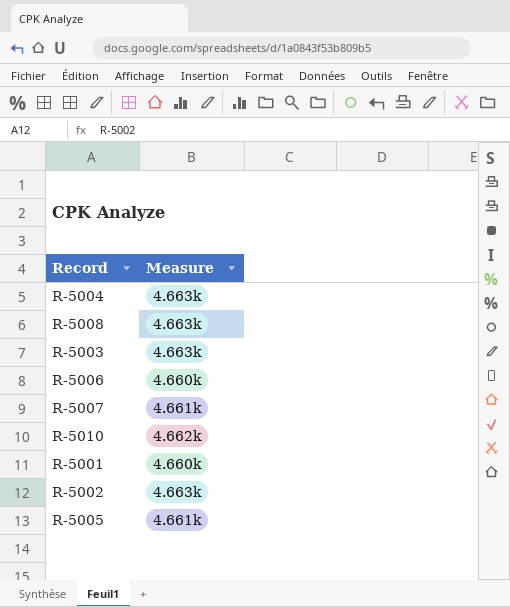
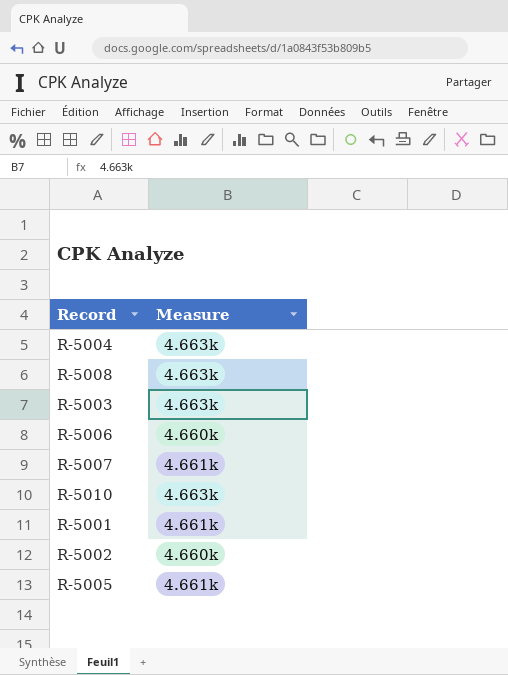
R-5010 | Measure: 4.662k -> 4.663k
R-5001 | Measure: 4.660k -> 4.661k
R-5002 | Measure: 4.663k -> 4.660k

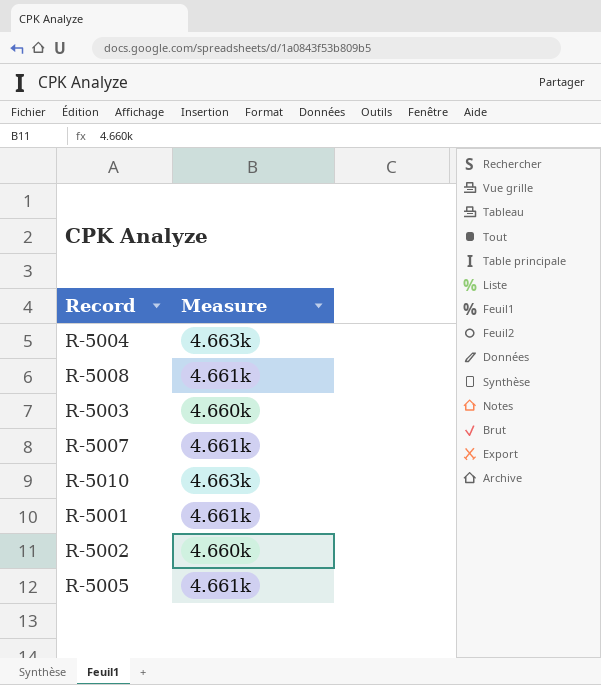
row R-5006: 4.660k -> none
R-5008 | Measure: 4.663k -> 4.661k
R-5003 | Measure: 4.663k -> 4.660k

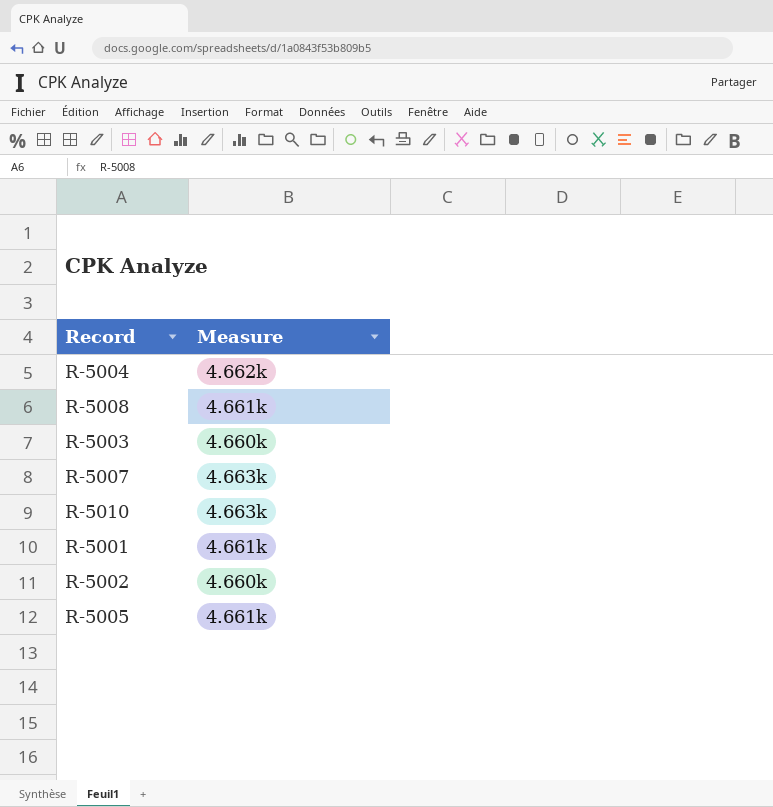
R-5004 | Measure: 4.663k -> 4.662k
R-5007 | Measure: 4.661k -> 4.663k

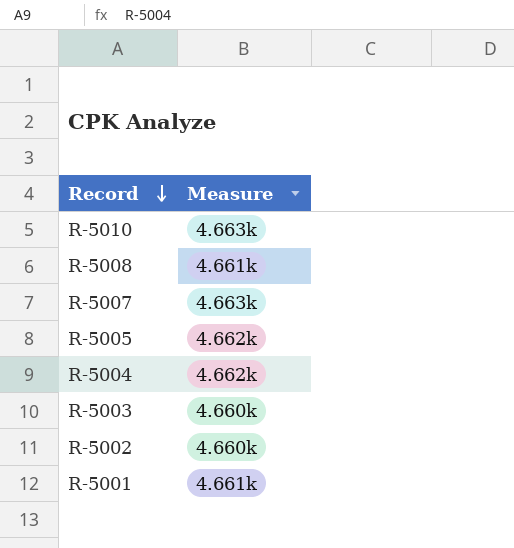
row order: none -> Record descending
R-5005 | Measure: 4.661k -> 4.662k

